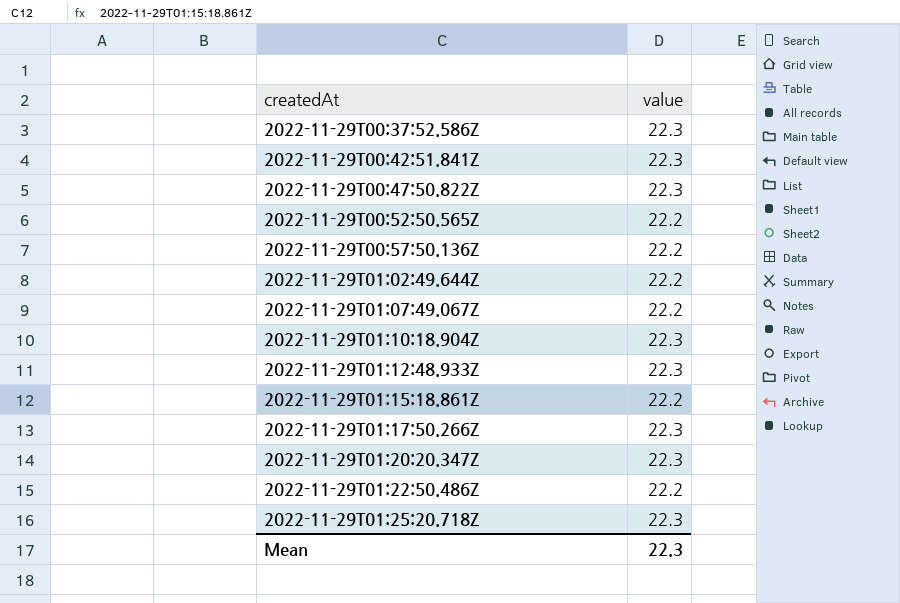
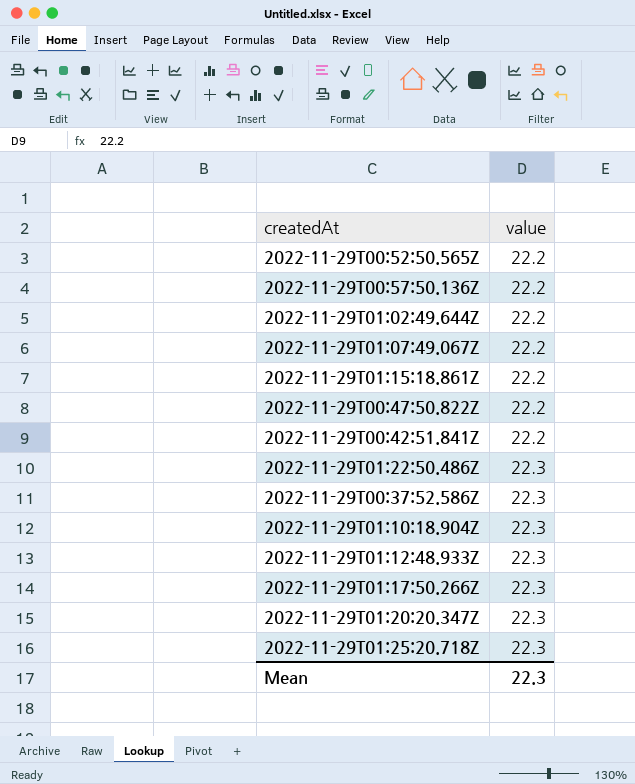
row order: createdAt ascending -> value ascending
2022-11-29T00:47:50.822Z | value: 22.3 -> 22.2
2022-11-29T00:42:51.841Z | value: 22.3 -> 22.2
2022-11-29T01:22:50.486Z | value: 22.2 -> 22.3

